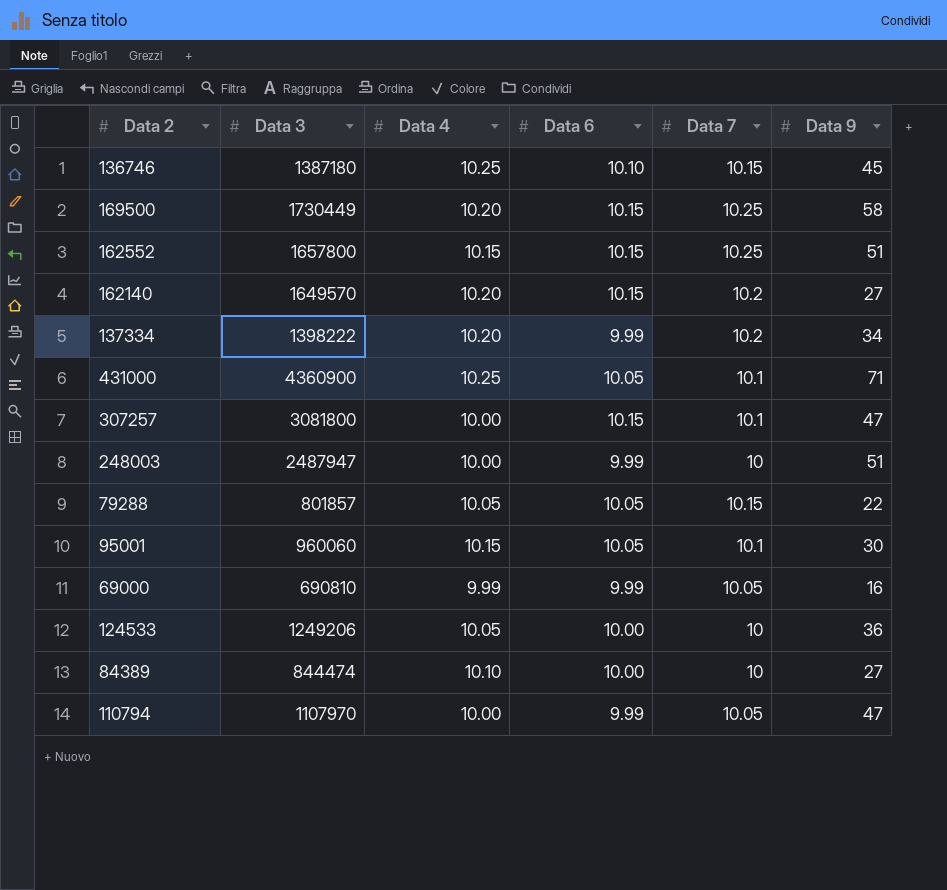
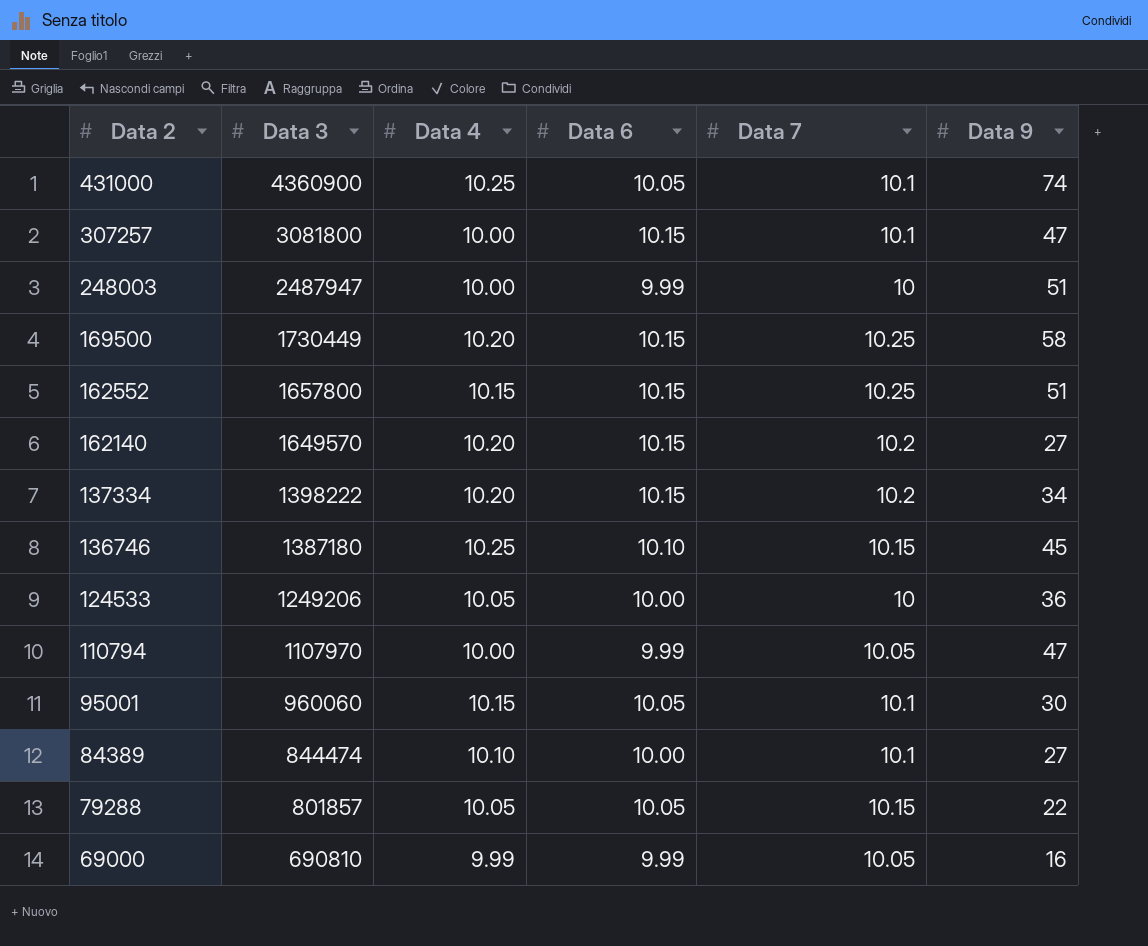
row order: none -> Data 2 descending
431000 | Data 9: 71 -> 74
137334 | Data 6: 9.99 -> 10.15
84389 | Data 7: 10 -> 10.1

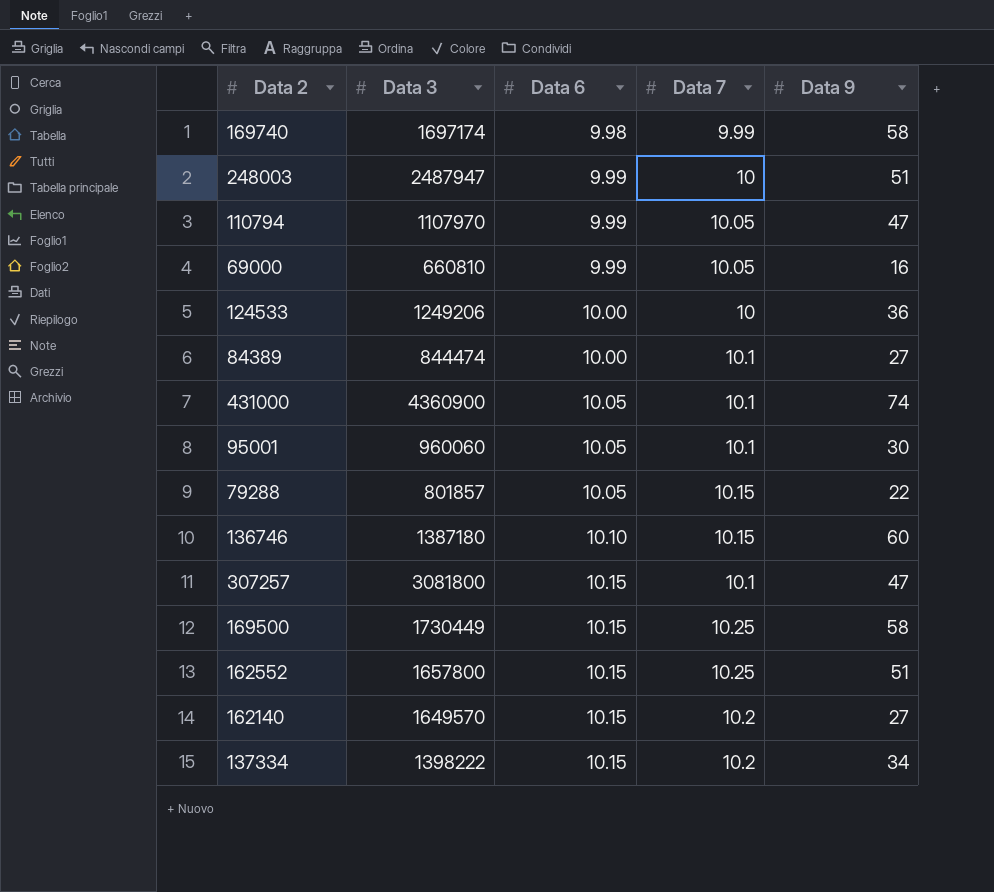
row order: Data 2 descending -> Data 6 ascending
column Data 4 | position: 3 -> none
row 169740: none -> 1697174 | 9.98 | 9.99 | 58
69000 | Data 3: 690810 -> 660810
136746 | Data 9: 45 -> 60

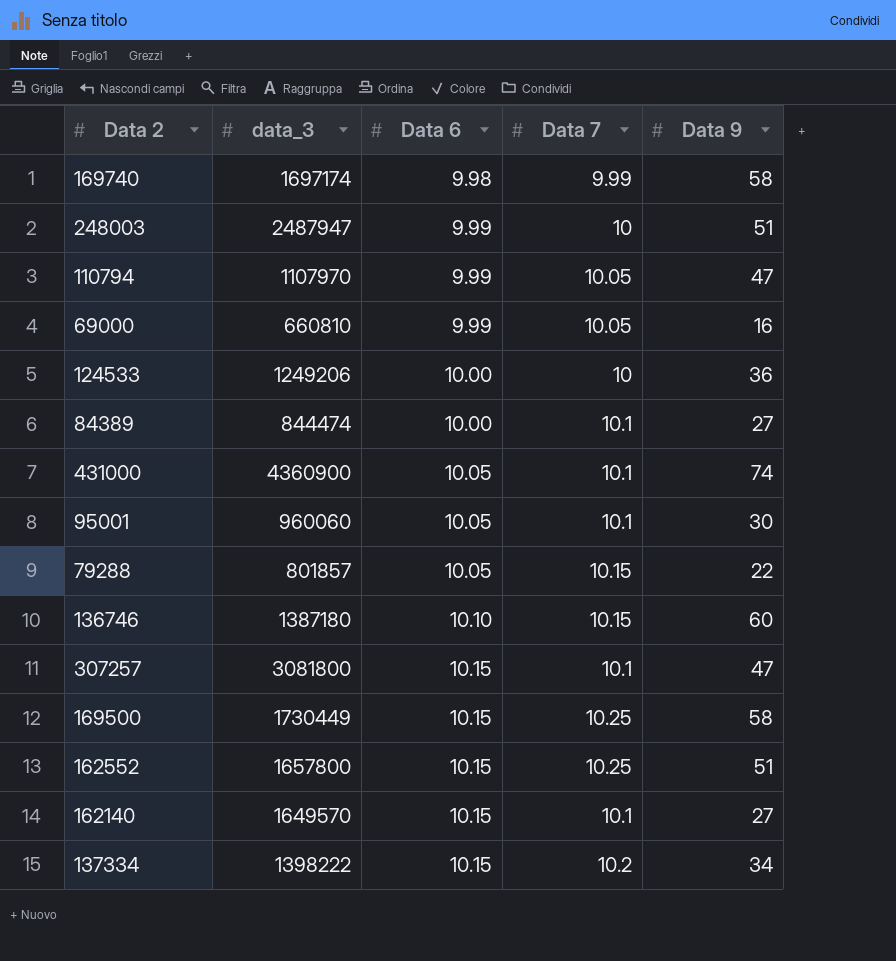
column name: Data 3 -> data_3
162140 | Data 7: 10.2 -> 10.1

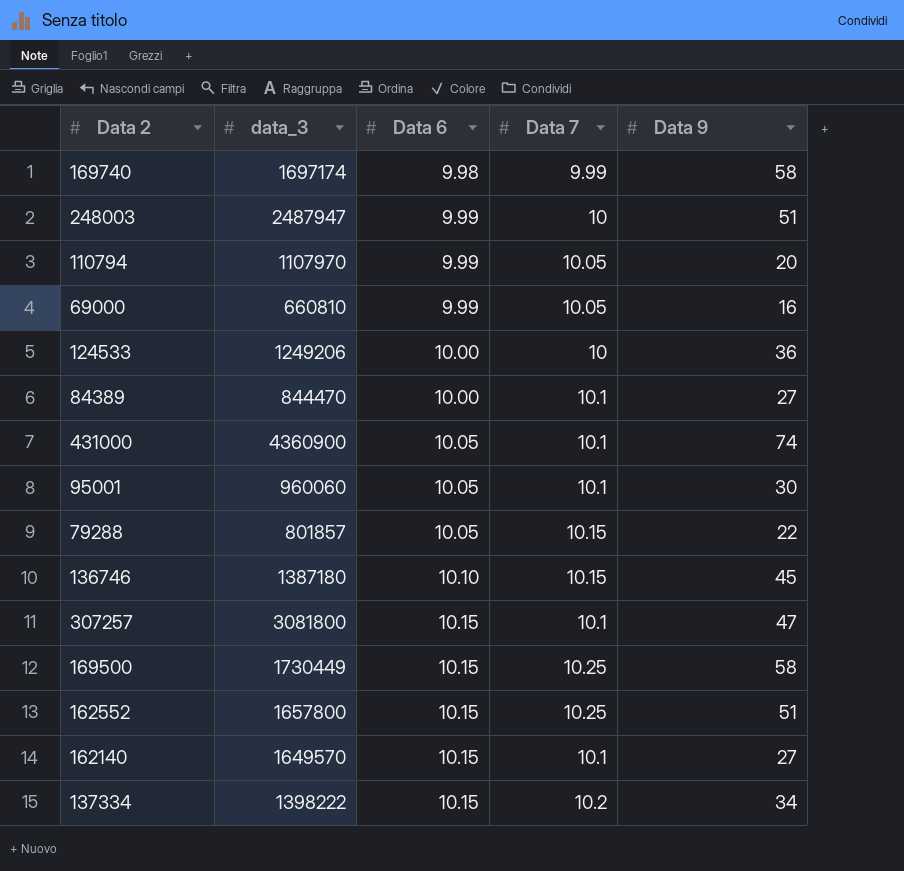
110794 | Data 9: 47 -> 20
84389 | data_3: 844474 -> 844470
136746 | Data 9: 60 -> 45

